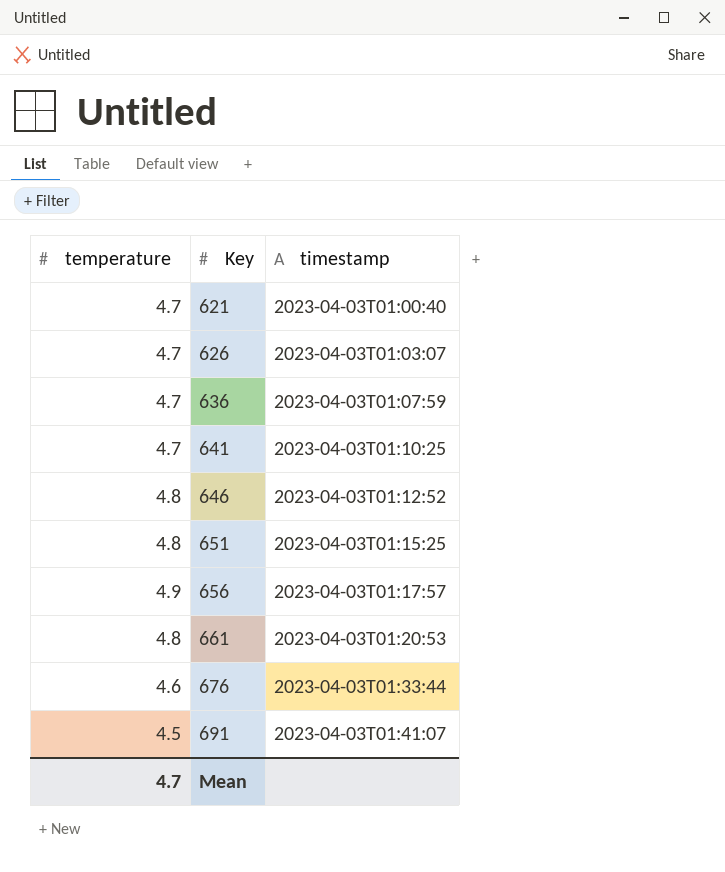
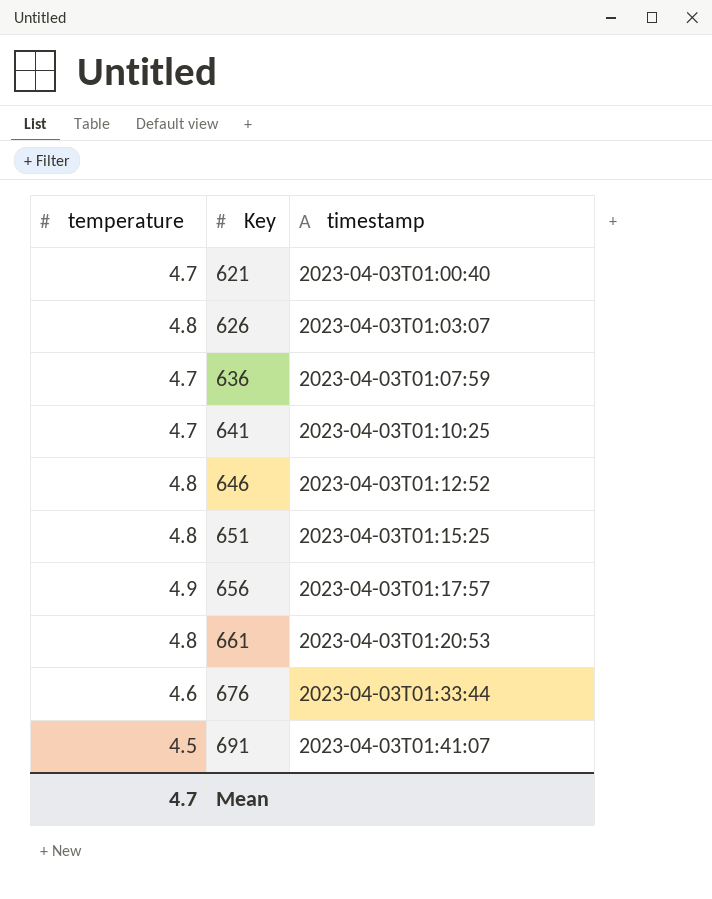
626 | temperature: 4.7 -> 4.8

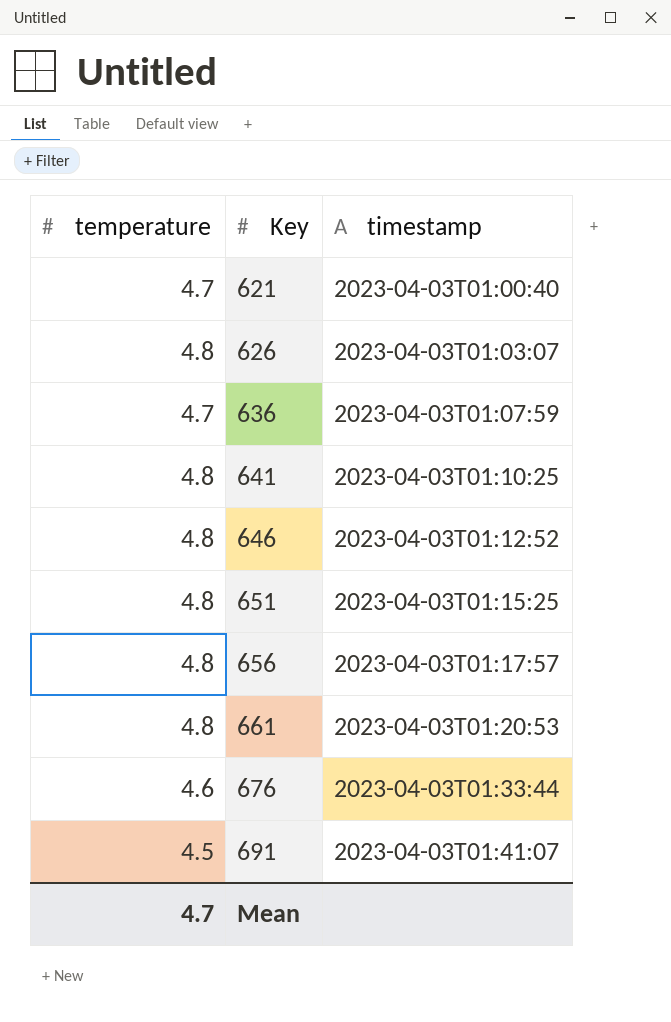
641 | temperature: 4.7 -> 4.8
656 | temperature: 4.9 -> 4.8

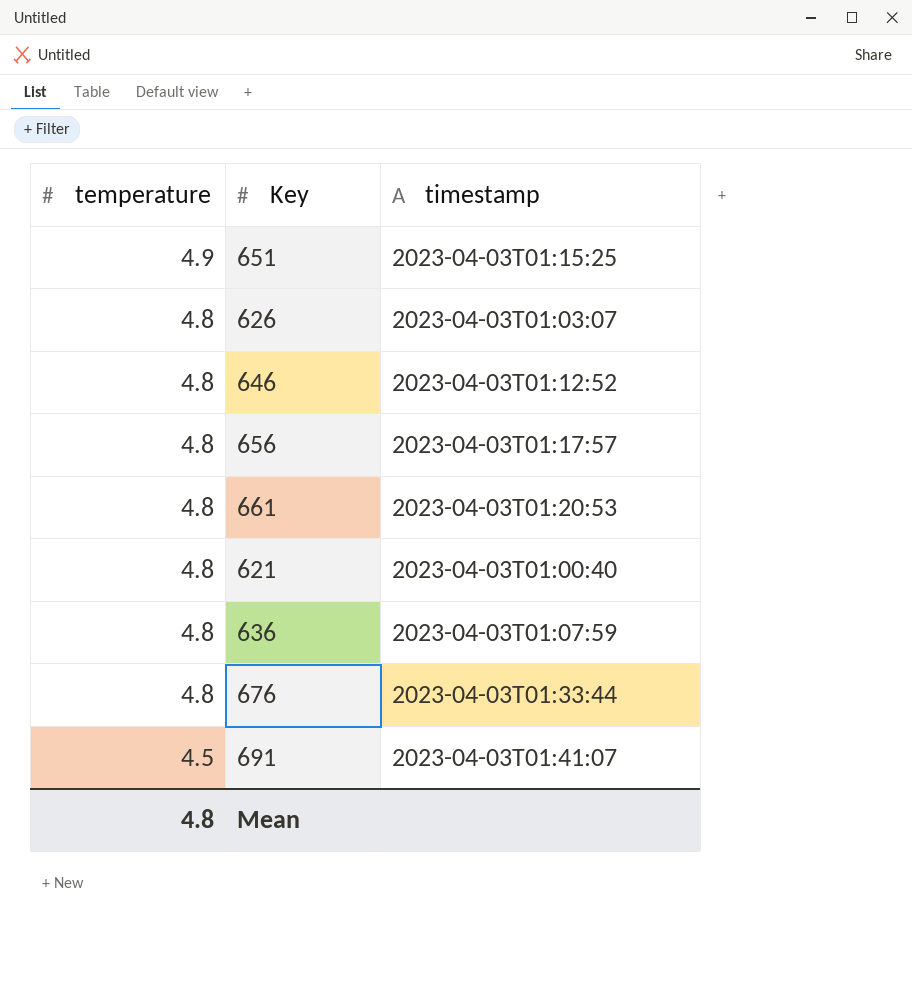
row order: Key ascending -> temperature descending
row 641: 4.8 | 2023-04-03T01:10:25 -> none
651 | temperature: 4.8 -> 4.9
621 | temperature: 4.7 -> 4.8
636 | temperature: 4.7 -> 4.8
676 | temperature: 4.6 -> 4.8
Mean | temperature: 4.7 -> 4.8

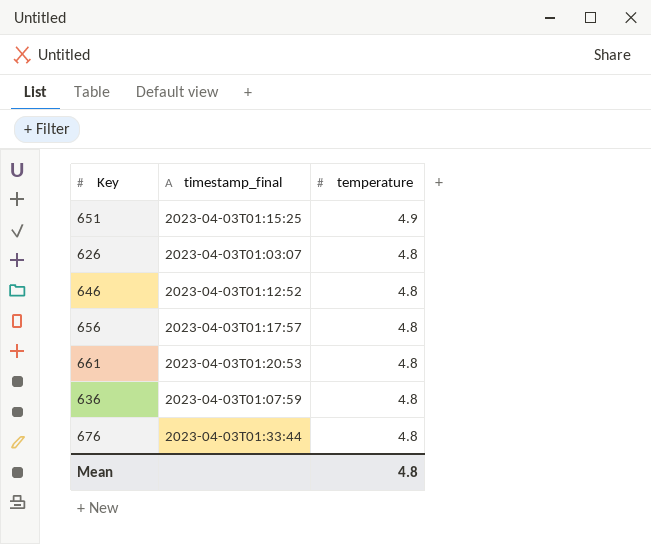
column name: timestamp -> timestamp_final
column temperature | position: 1 -> 3
row 621: 4.8 | 2023-04-03T01:00:40 -> none
row 691: 4.5 | 2023-04-03T01:41:07 -> none

